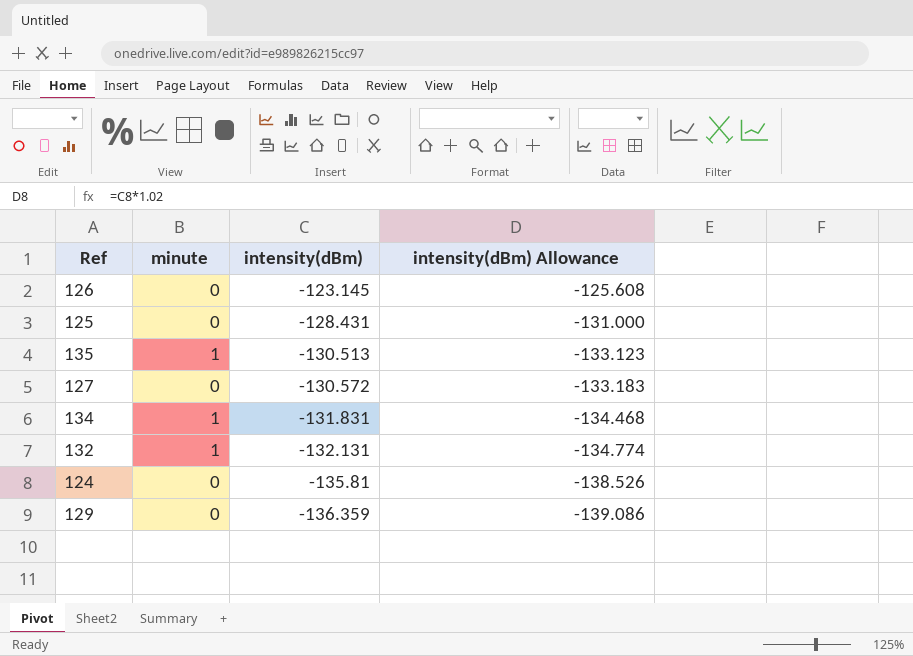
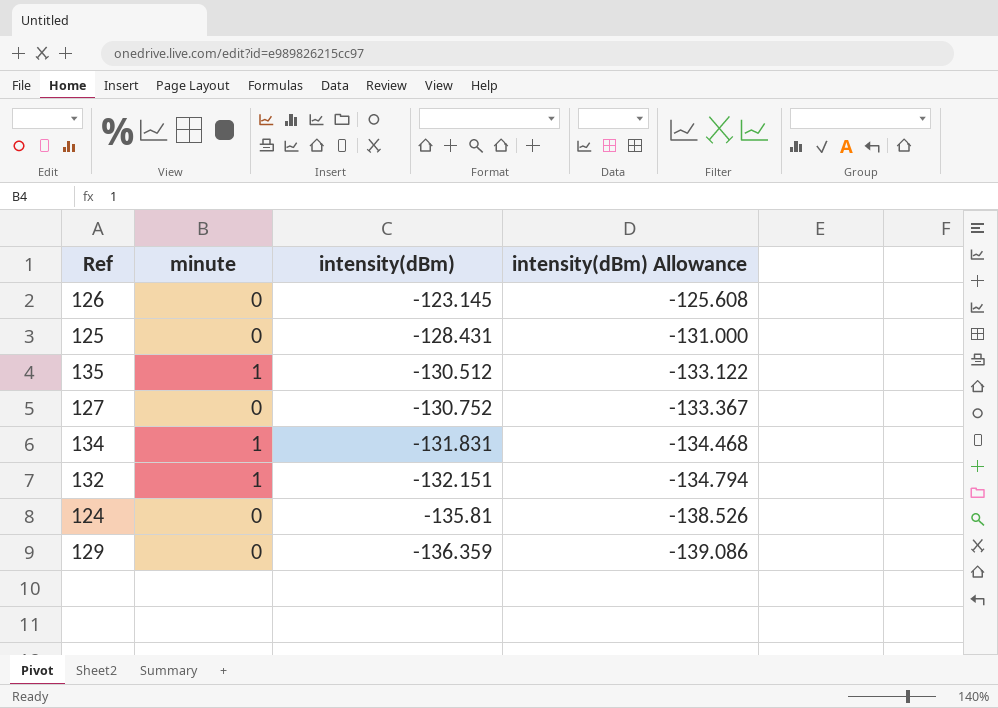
135 | intensity(dBm): -130.513 -> -130.512
135 | intensity(dBm) Allowance: -133.123 -> -133.122
127 | intensity(dBm): -130.572 -> -130.752
127 | intensity(dBm) Allowance: -133.183 -> -133.367
132 | intensity(dBm): -132.131 -> -132.151
132 | intensity(dBm) Allowance: -134.774 -> -134.794

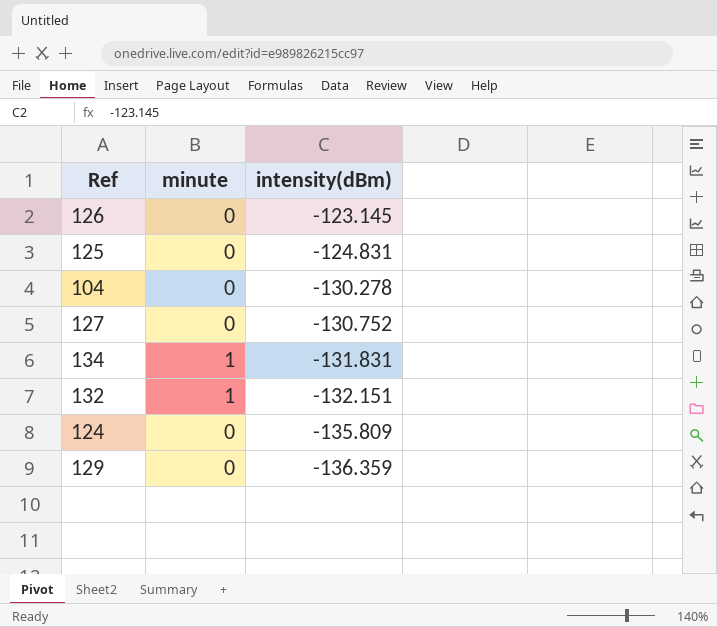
column intensity(dBm) Allowance | formula: [intensity(dBm)] * 1.02 -> none
row 135: 1 | -130.512 | -133.122 -> none
125 | intensity(dBm): -128.431 -> -124.831
row 104: none -> 0 | -130.278
124 | intensity(dBm): -135.81 -> -135.809

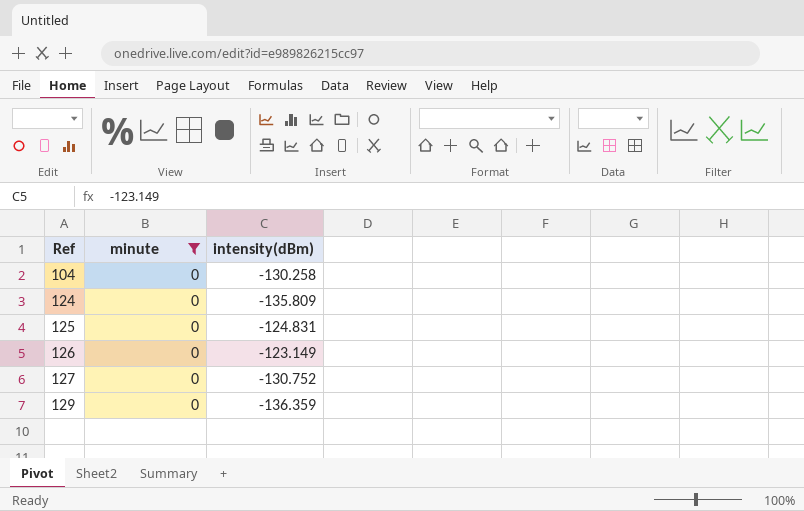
filter: none -> minute = 0
row order: intensity(dBm) descending -> Ref ascending
104 | intensity(dBm): -130.278 -> -130.258
126 | intensity(dBm): -123.145 -> -123.149

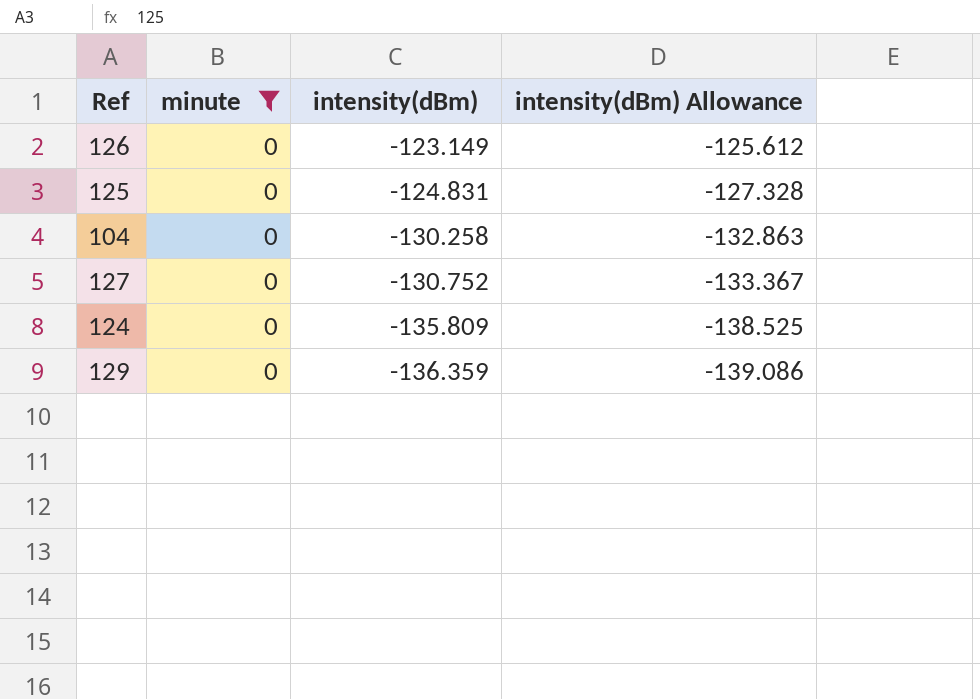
row order: Ref ascending -> intensity(dBm) descending
column intensity(dBm) Allowance | formula: none -> [intensity(dBm)] * 1.02

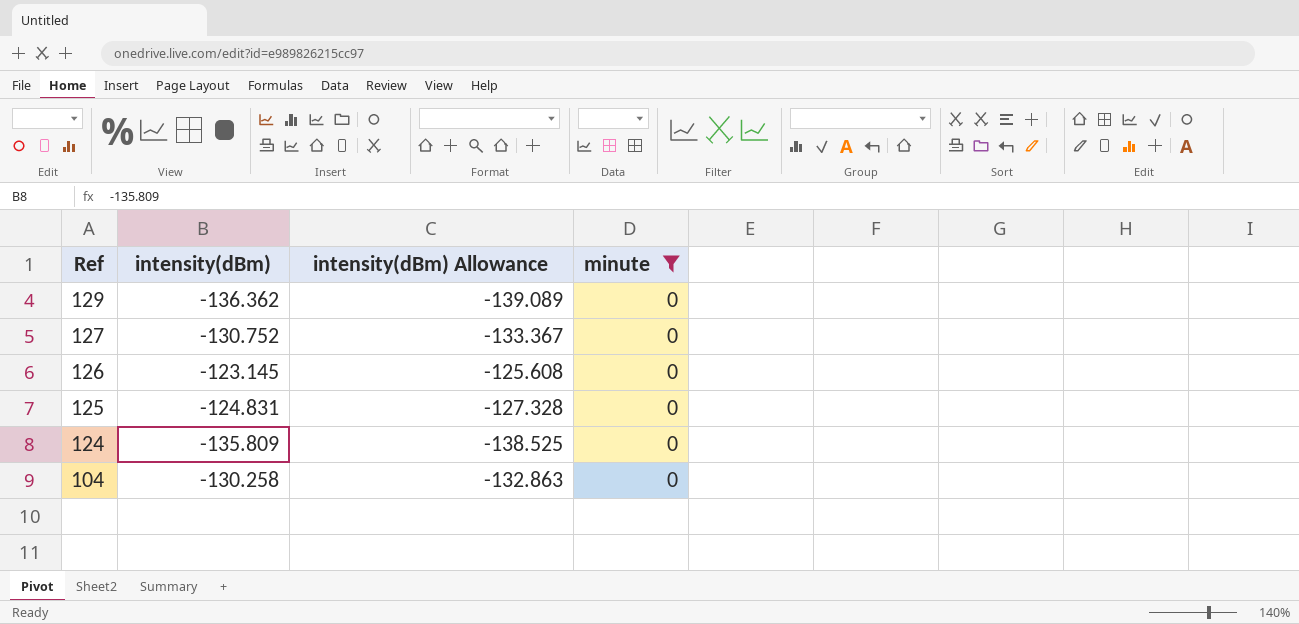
row order: intensity(dBm) descending -> Ref descending
column minute | position: 2 -> 4
129 | intensity(dBm): -136.359 -> -136.362
129 | intensity(dBm) Allowance: -139.086 -> -139.089
126 | intensity(dBm): -123.149 -> -123.145
126 | intensity(dBm) Allowance: -125.612 -> -125.608

